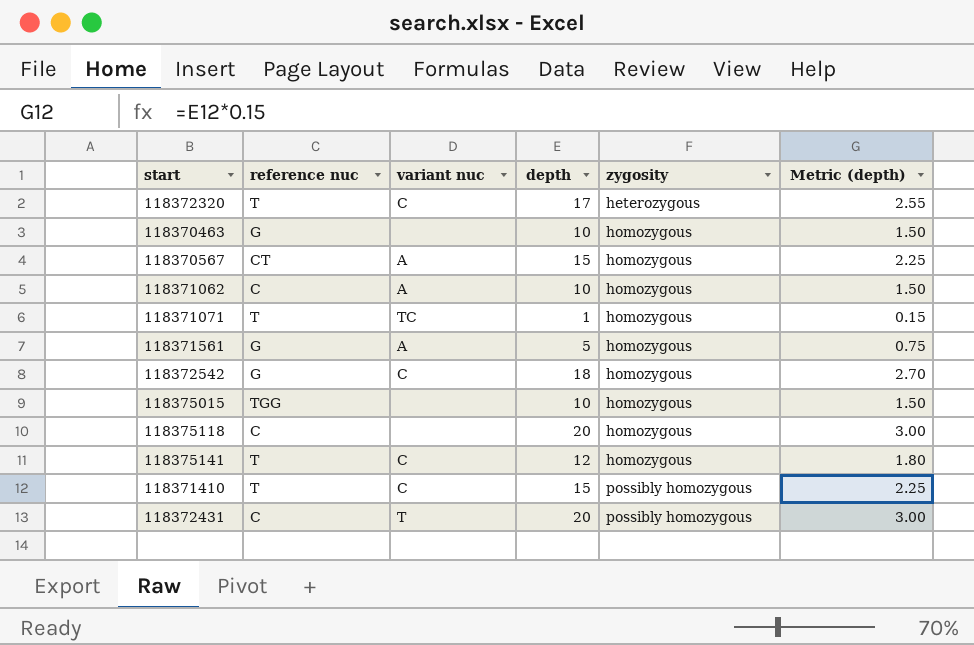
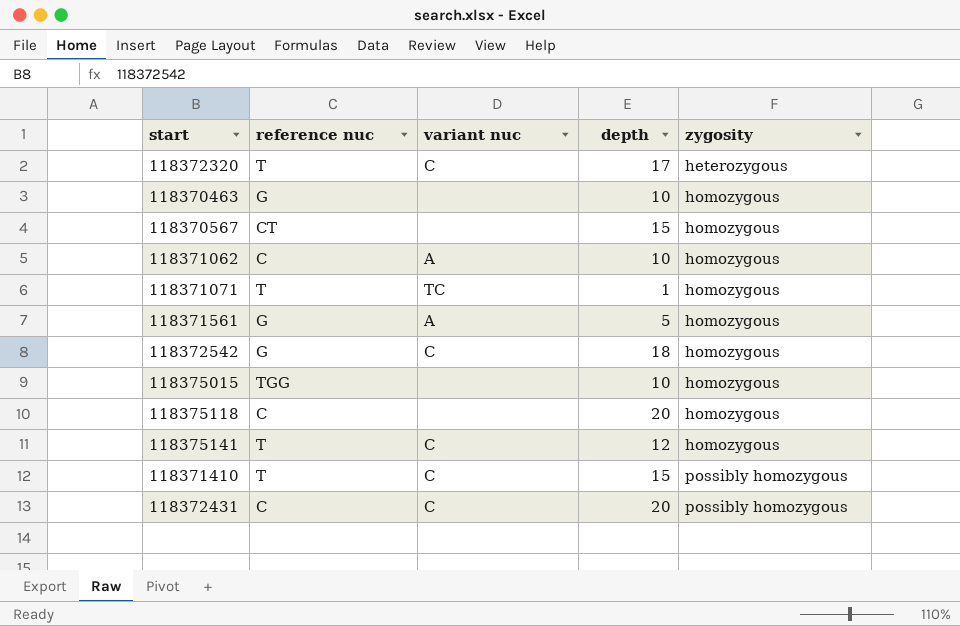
column Metric (depth) | formula: [depth] * 0.15 -> none
118370567 | variant nuc: A -> none
118372431 | variant nuc: T -> C

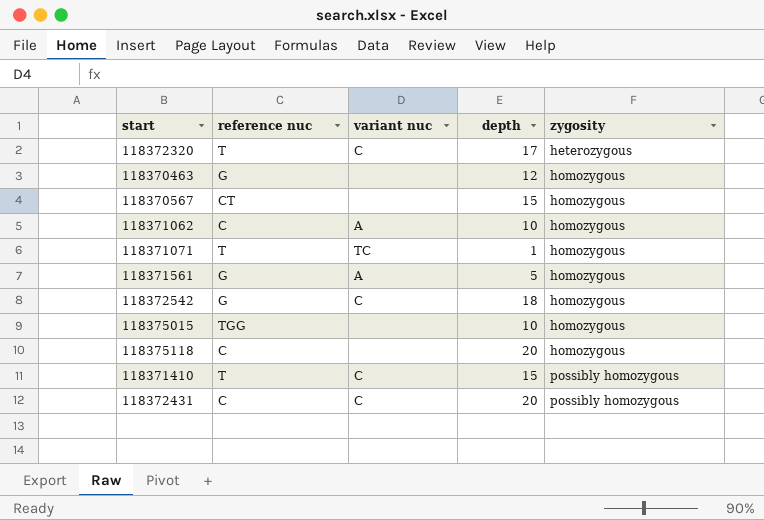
row 118375141: T | C | 12 | homozygous -> none
118370463 | depth: 10 -> 12

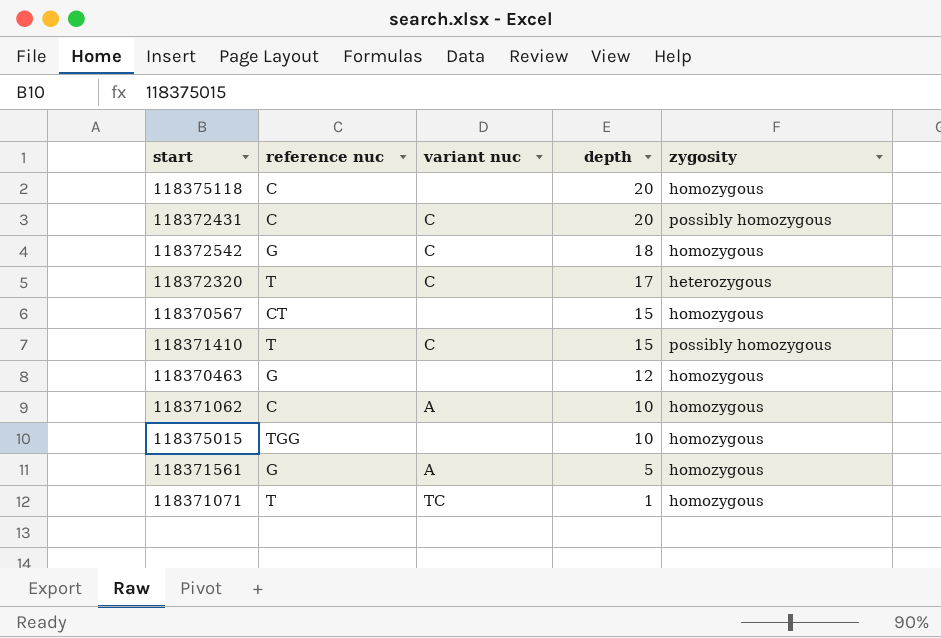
row order: zygosity ascending -> depth descending

